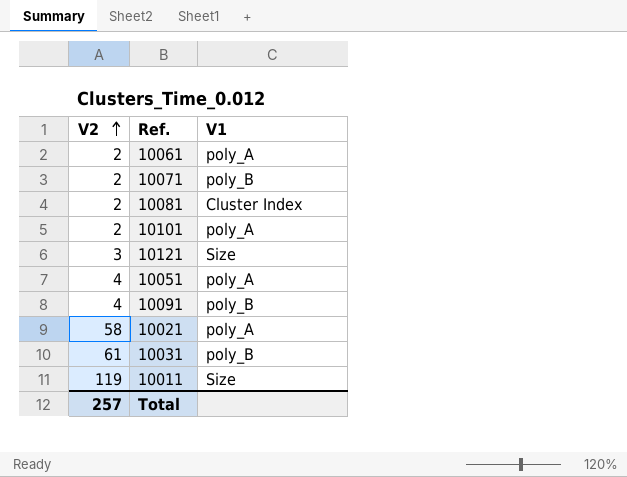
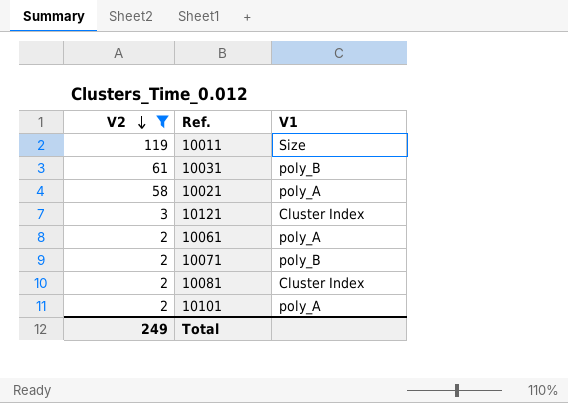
filter: none -> V2 != 4
row order: V2 ascending -> V2 descending
10121 | V1: Size -> Cluster Index
Total | V2: 257 -> 249

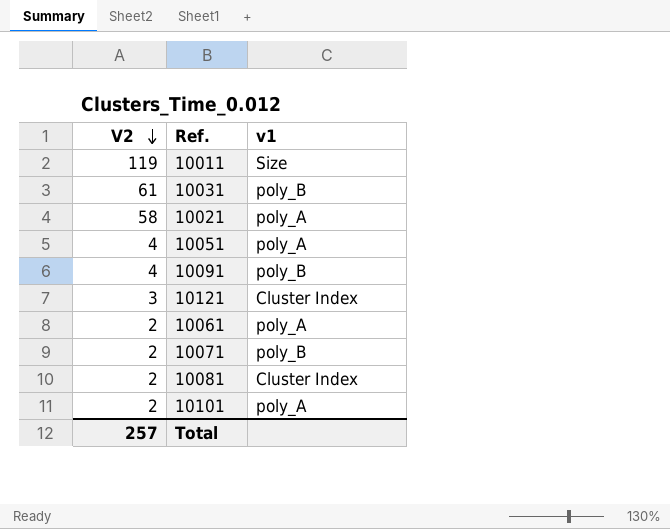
filter: V2 != 4 -> none
column name: V1 -> v1
Total | V2: 249 -> 257

